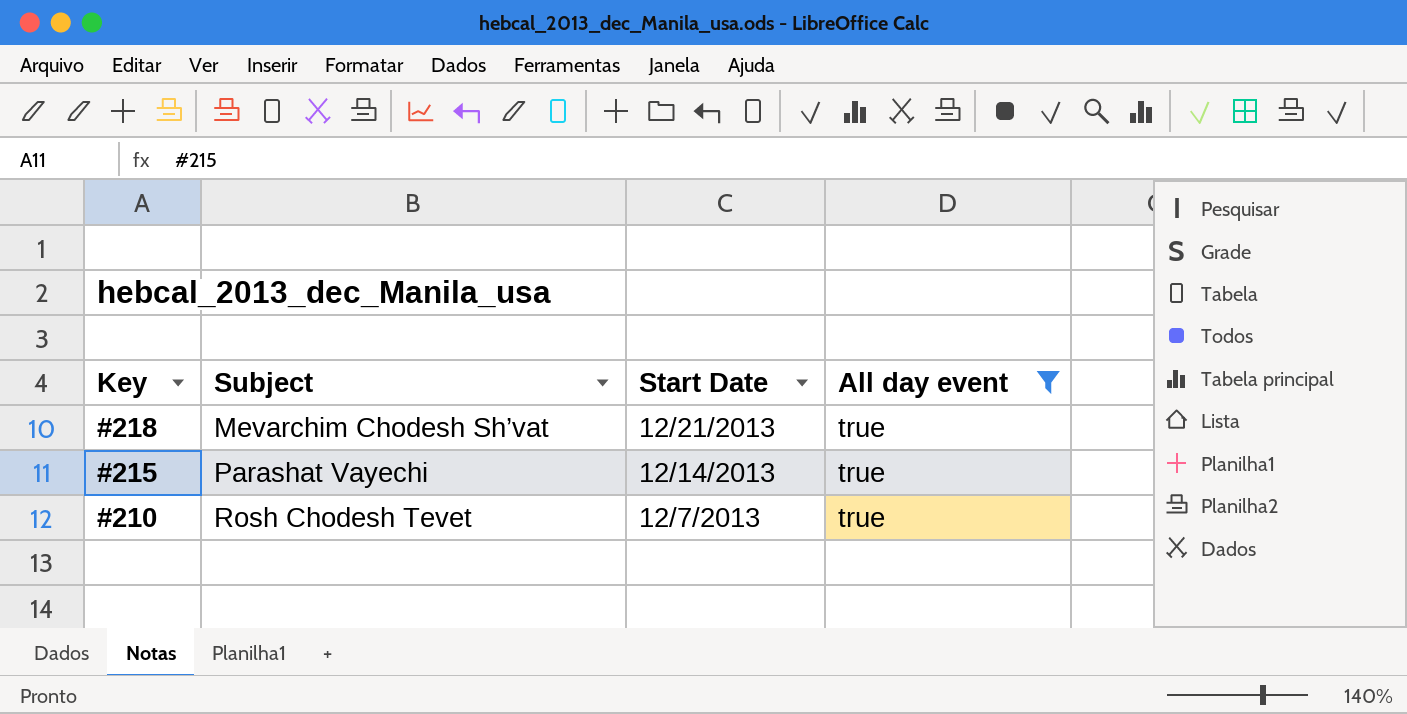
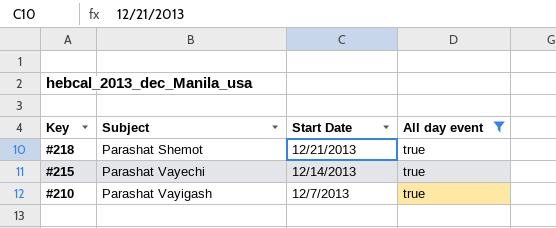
#218 | Subject: Mevarchim Chodesh Sh’vat -> Parashat Shemot
#210 | Subject: Rosh Chodesh Tevet -> Parashat Vayigash

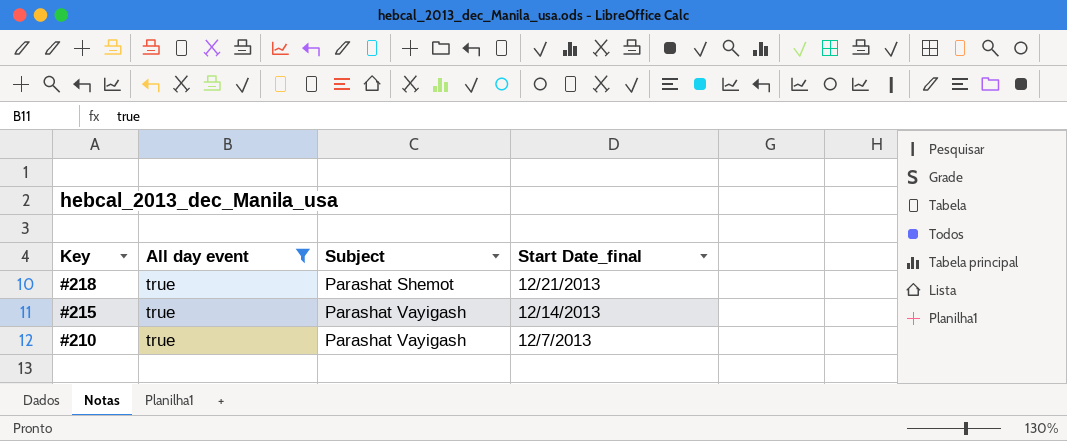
column All day event | position: 4 -> 2
column name: Start Date -> Start Date_final
#215 | Subject: Parashat Vayechi -> Parashat Vayigash

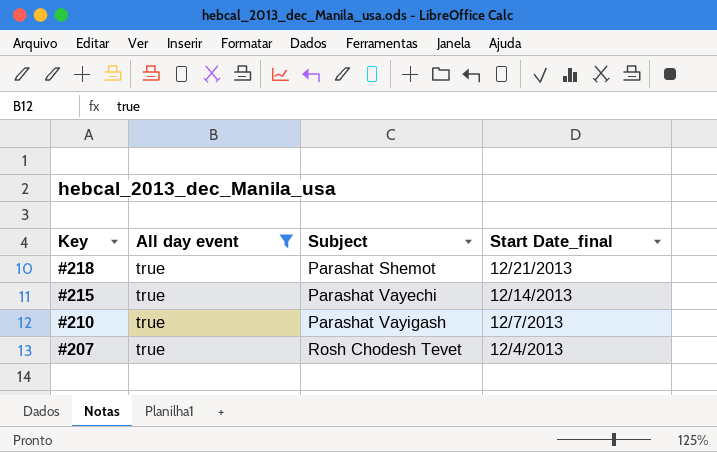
#215 | Subject: Parashat Vayigash -> Parashat Vayechi
row #207: none -> true | Rosh Chodesh Tevet | 12/4/2013

